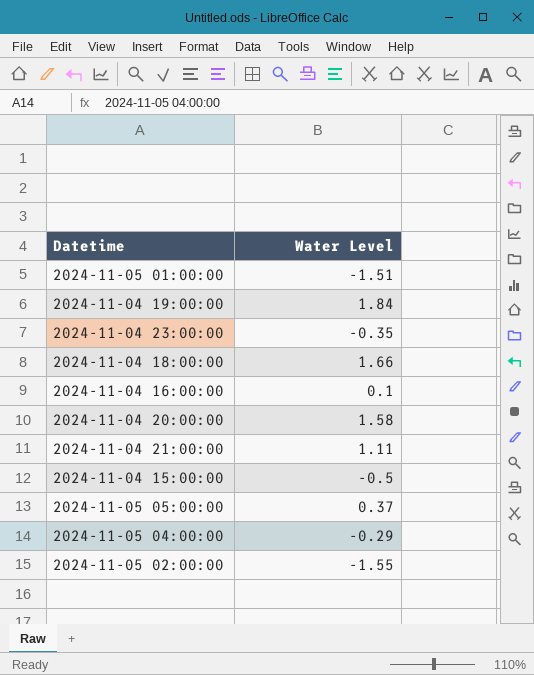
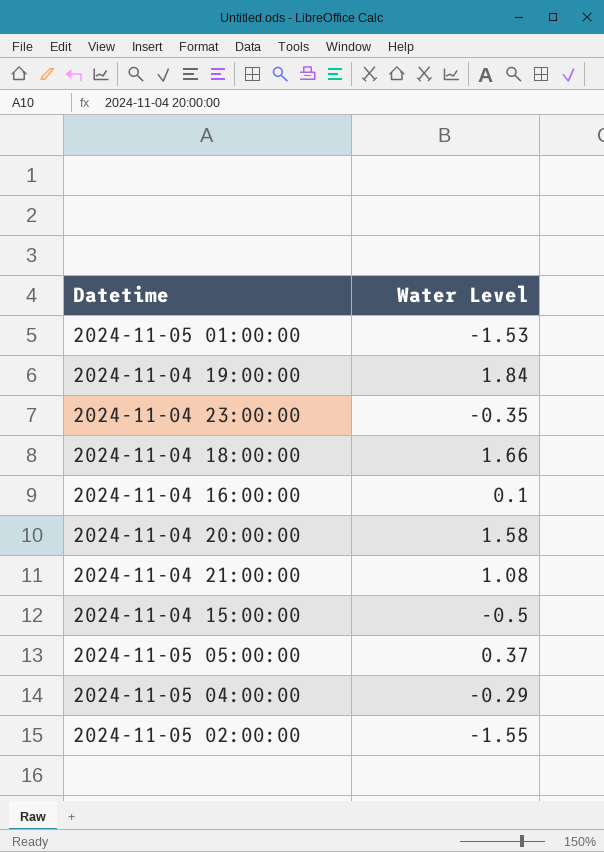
2024-11-05 01:00:00 | Water Level: -1.51 -> -1.53
2024-11-04 21:00:00 | Water Level: 1.11 -> 1.08

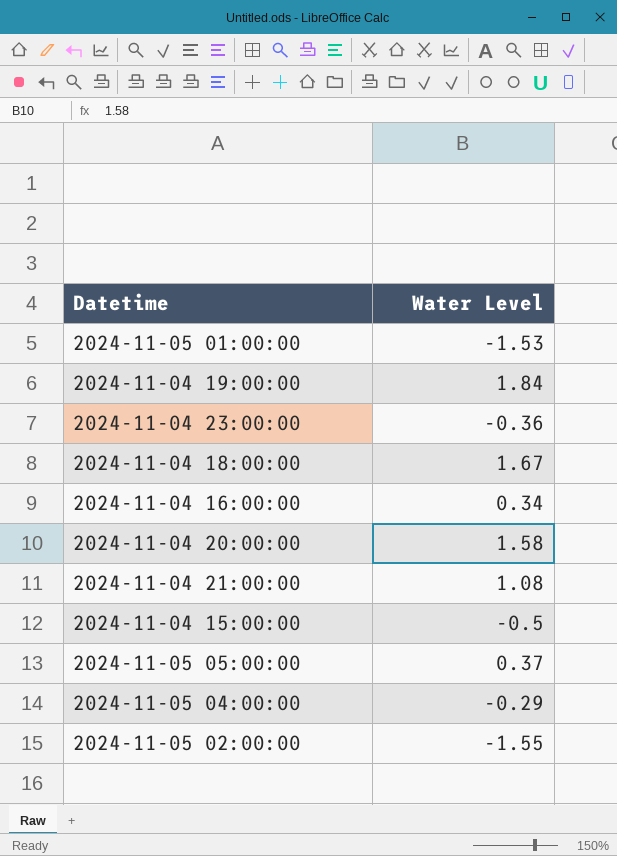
2024-11-04 23:00:00 | Water Level: -0.35 -> -0.36
2024-11-04 18:00:00 | Water Level: 1.66 -> 1.67
2024-11-04 16:00:00 | Water Level: 0.1 -> 0.34

